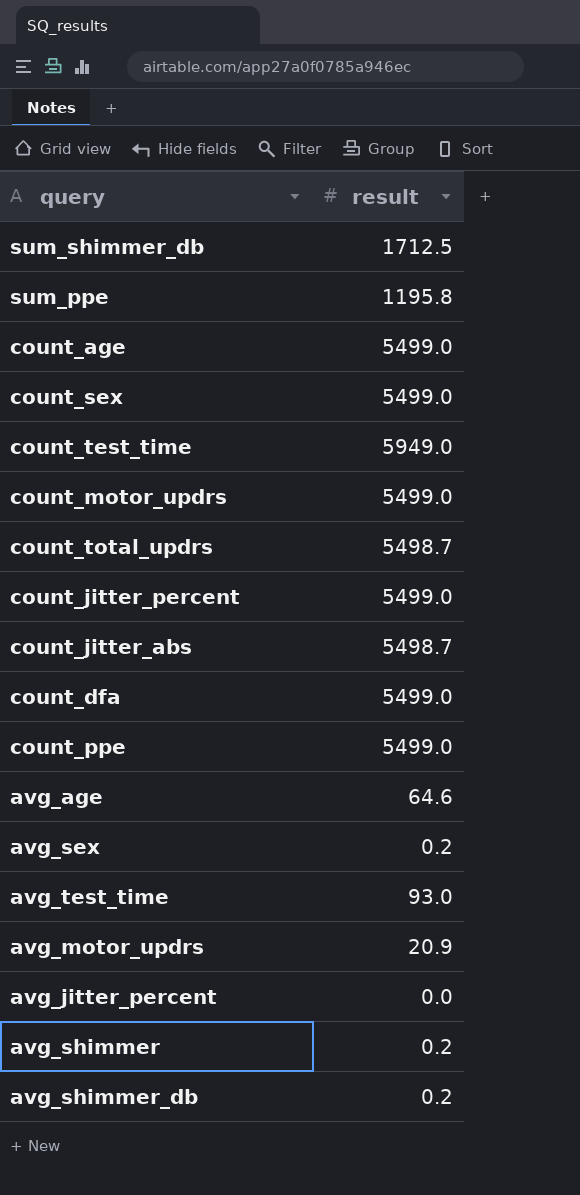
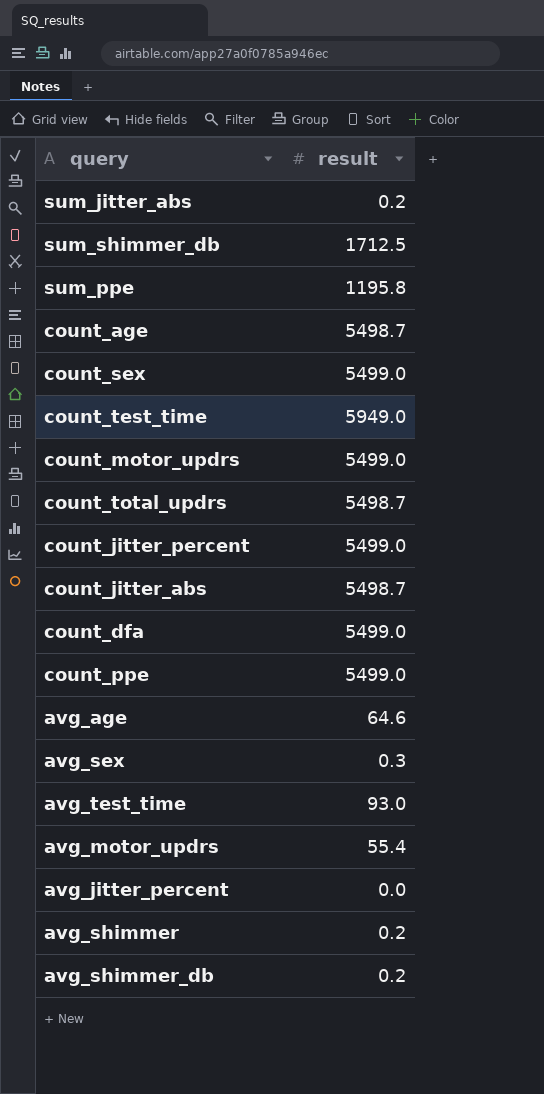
row sum_jitter_abs: none -> 0.2
count_age | result: 5499.0 -> 5498.7
avg_sex | result: 0.2 -> 0.3
avg_motor_updrs | result: 20.9 -> 55.4

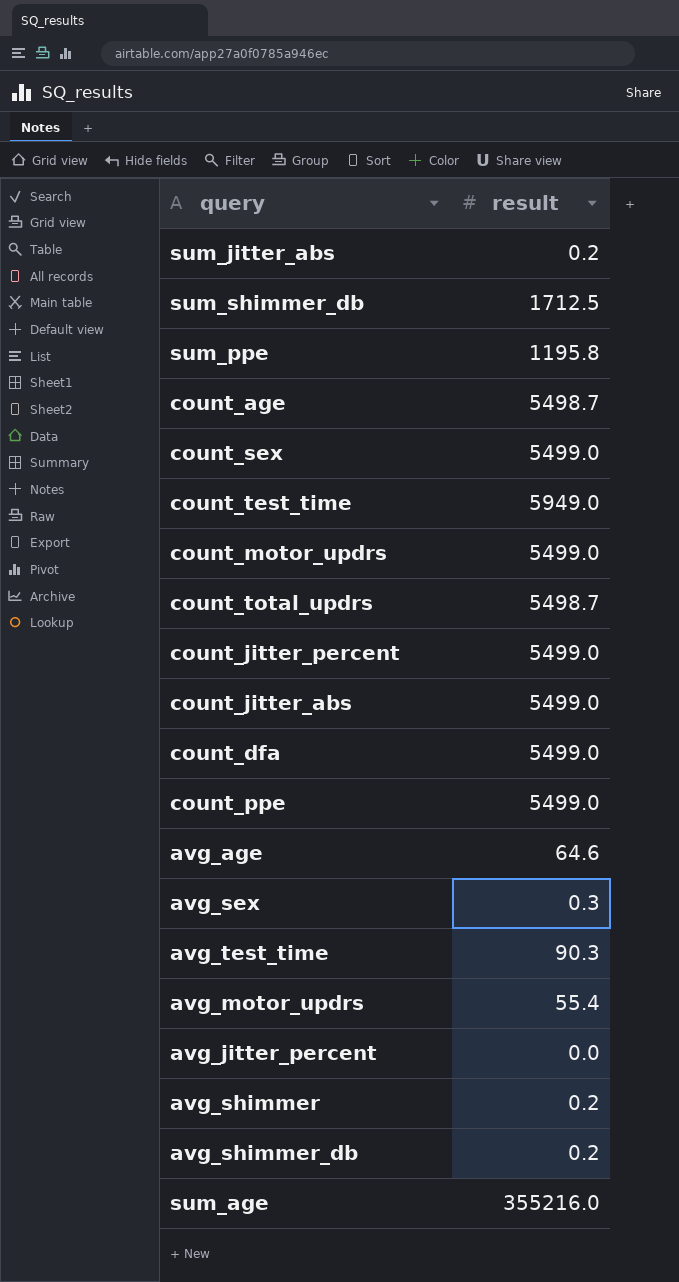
count_jitter_abs | result: 5498.7 -> 5499.0
avg_test_time | result: 93.0 -> 90.3
row sum_age: none -> 355216.0

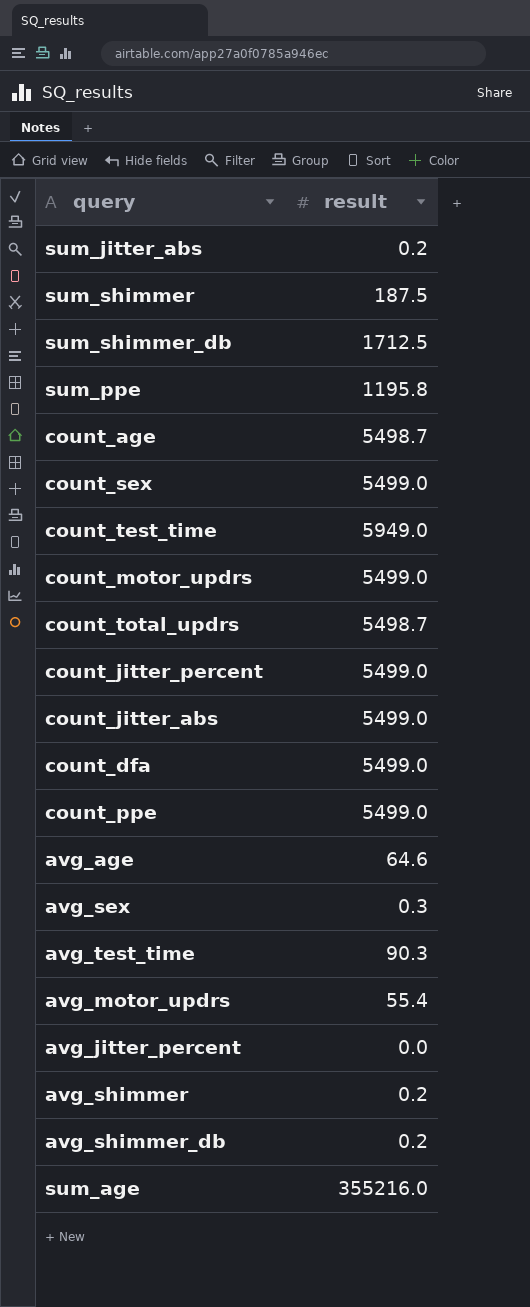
row sum_shimmer: none -> 187.5

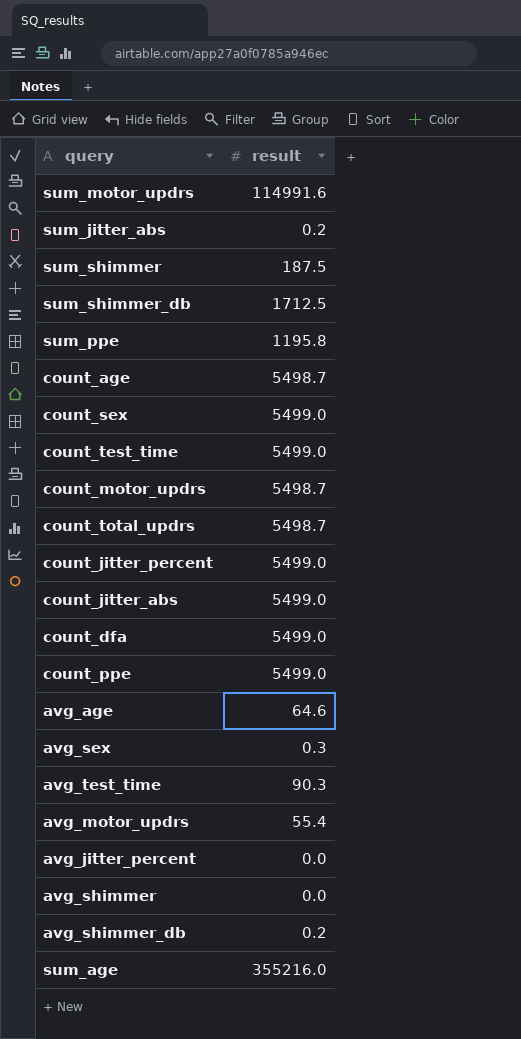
row sum_motor_updrs: none -> 114991.6
count_test_time | result: 5949.0 -> 5499.0
count_motor_updrs | result: 5499.0 -> 5498.7
avg_shimmer | result: 0.2 -> 0.0

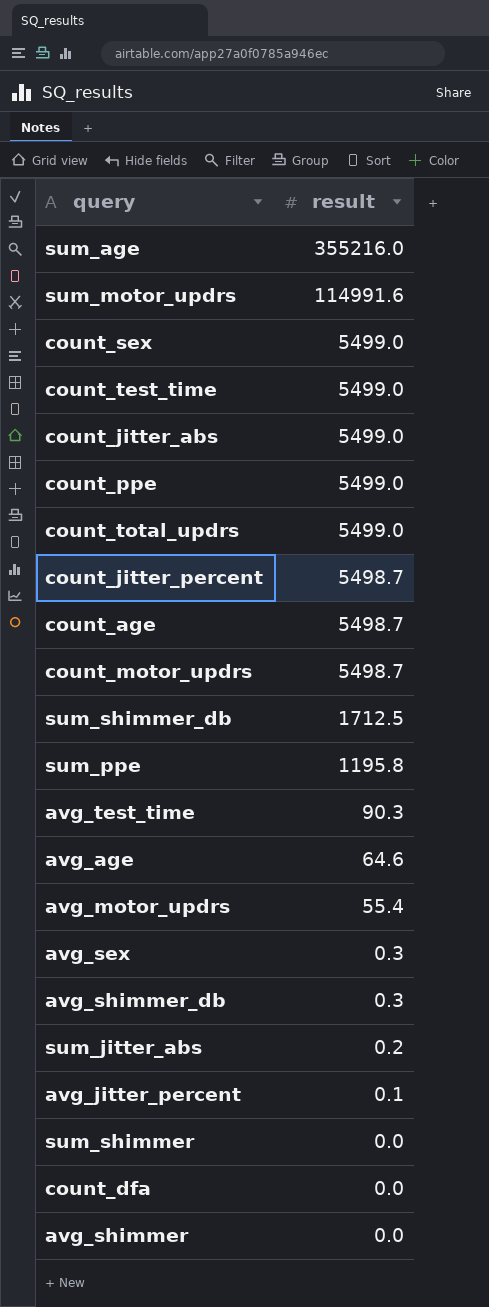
row order: none -> result descending
count_total_updrs | result: 5498.7 -> 5499.0
count_jitter_percent | result: 5499.0 -> 5498.7
avg_shimmer_db | result: 0.2 -> 0.3
avg_jitter_percent | result: 0.0 -> 0.1
sum_shimmer | result: 187.5 -> 0.0
count_dfa | result: 5499.0 -> 0.0

